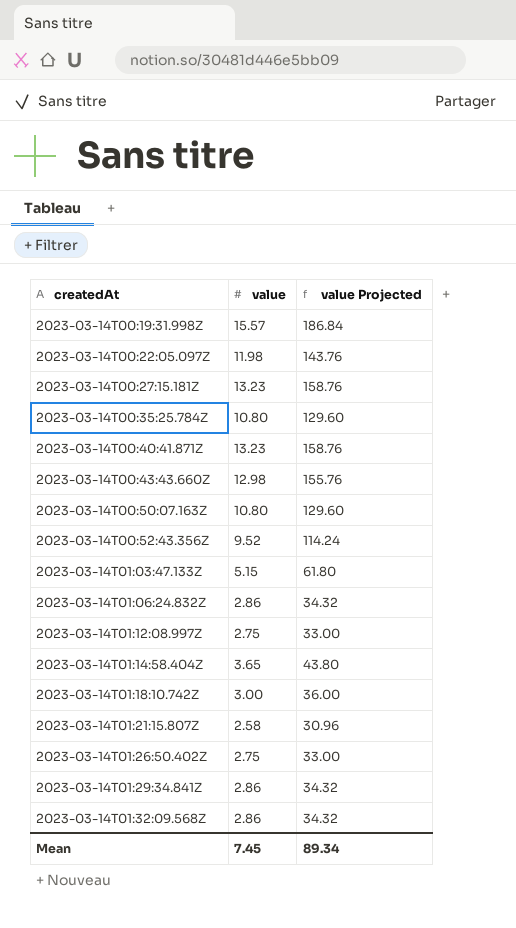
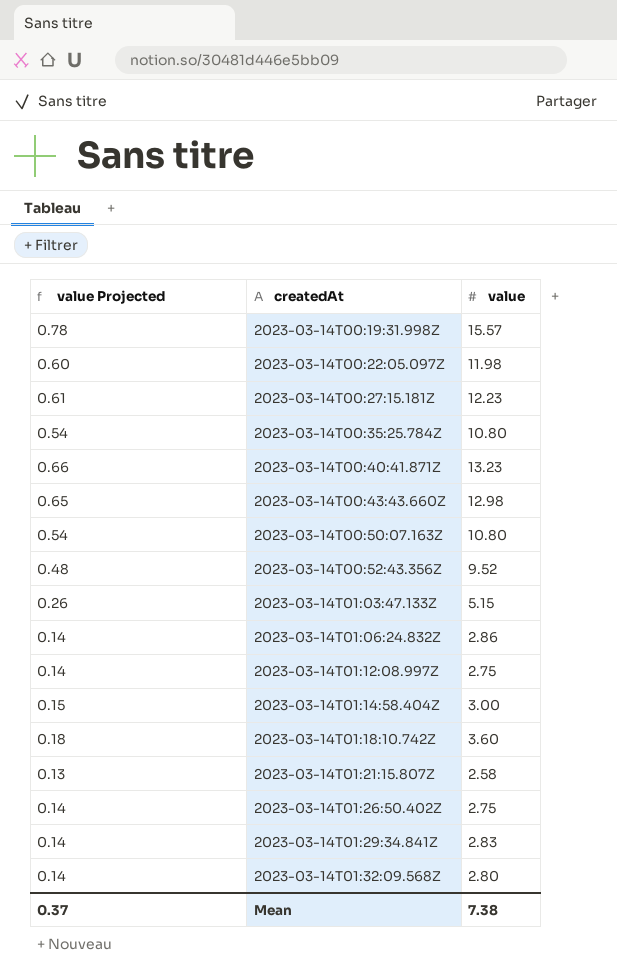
column value Projected | formula: [value] * 12 -> [value] * 0.05
column value Projected | position: 3 -> 1
2023-03-14T00:27:15.181Z | value: 13.23 -> 12.23
2023-03-14T01:14:58.404Z | value: 3.65 -> 3.00
2023-03-14T01:18:10.742Z | value: 3.00 -> 3.60
2023-03-14T01:29:34.841Z | value: 2.86 -> 2.83
2023-03-14T01:32:09.568Z | value: 2.86 -> 2.80
Mean | value Projected: 89.34 -> 0.37
Mean | value: 7.45 -> 7.38

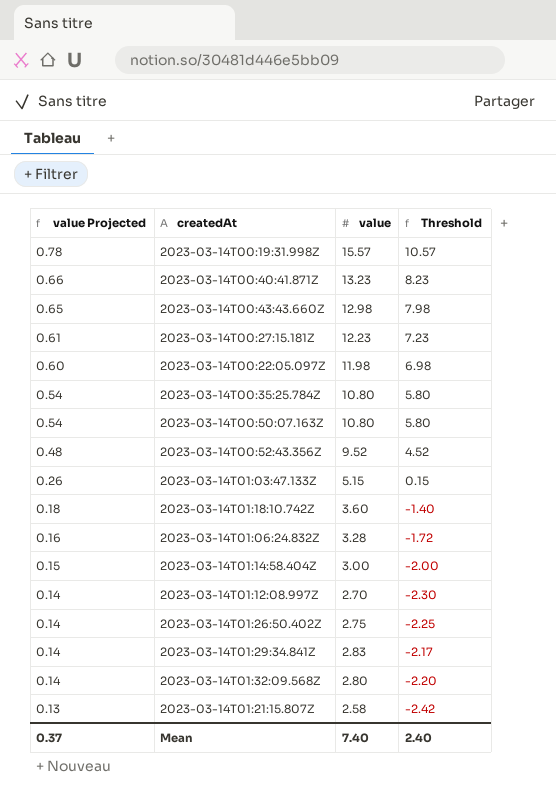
row order: createdAt ascending -> value Projected descending
column Threshold | formula: none -> [value] - 5
2023-03-14T01:06:24.832Z | value Projected: 0.14 -> 0.16
2023-03-14T01:06:24.832Z | value: 2.86 -> 3.28
2023-03-14T01:12:08.997Z | value: 2.75 -> 2.70
Mean | value: 7.38 -> 7.40

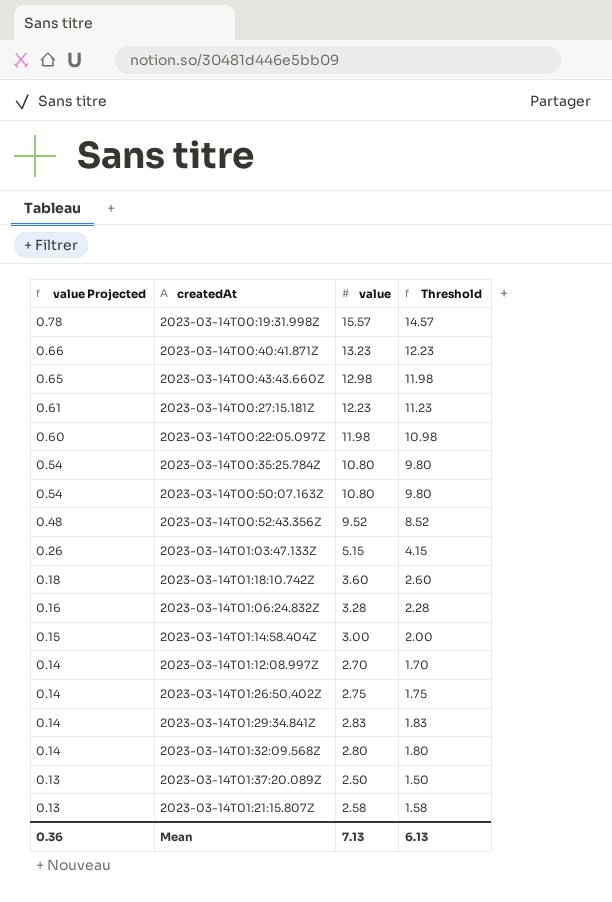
column Threshold | formula: [value] - 5 -> [value] - 1
row 2023-03-14T01:37:20.089Z: none -> 0.13 | 2.50 | 1.50
Mean | value Projected: 0.37 -> 0.36
Mean | value: 7.40 -> 7.13
Mean | Threshold: 2.40 -> 6.13

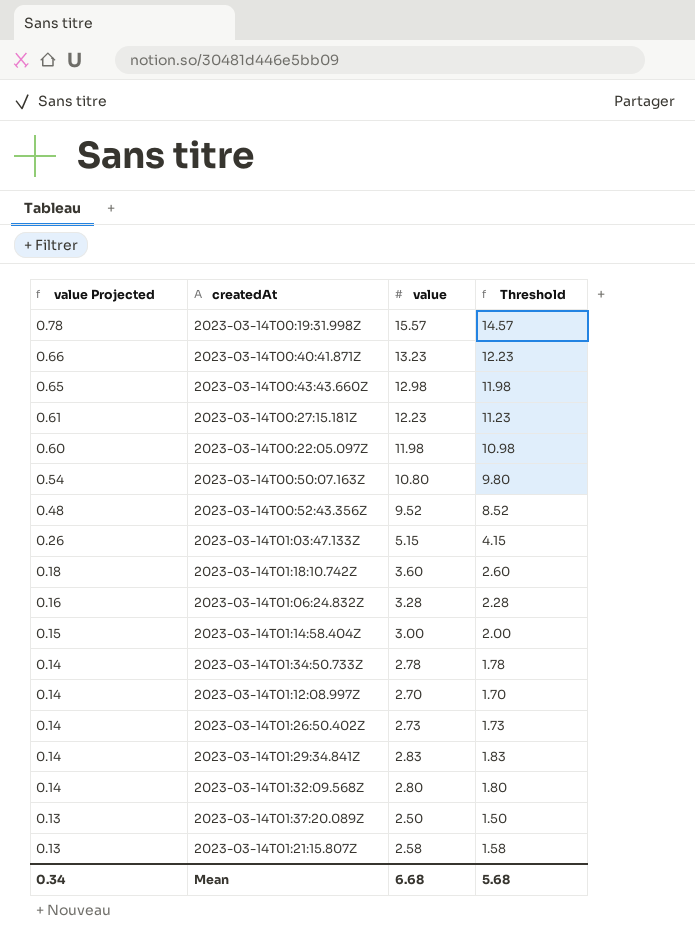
row 2023-03-14T00:35:25.784Z: 0.54 | 10.80 | 9.80 -> none
row 2023-03-14T01:34:50.733Z: none -> 0.14 | 2.78 | 1.78
2023-03-14T01:26:50.402Z | value: 2.75 -> 2.73
2023-03-14T01:26:50.402Z | Threshold: 1.75 -> 1.73
Mean | value Projected: 0.36 -> 0.34
Mean | value: 7.13 -> 6.68
Mean | Threshold: 6.13 -> 5.68

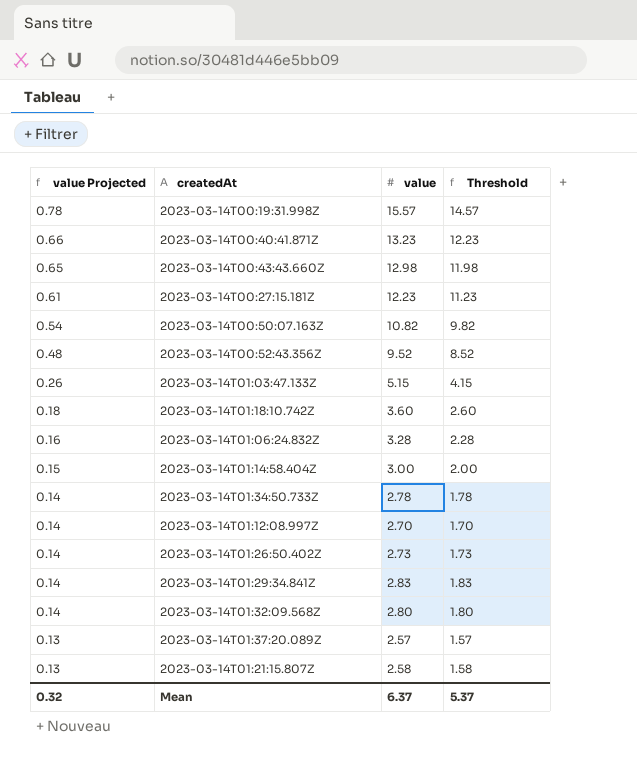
row 2023-03-14T00:22:05.097Z: 0.60 | 11.98 | 10.98 -> none
2023-03-14T00:50:07.163Z | value: 10.80 -> 10.82
2023-03-14T00:50:07.163Z | Threshold: 9.80 -> 9.82
2023-03-14T01:37:20.089Z | value: 2.50 -> 2.57
2023-03-14T01:37:20.089Z | Threshold: 1.50 -> 1.57
Mean | value Projected: 0.34 -> 0.32
Mean | value: 6.68 -> 6.37
Mean | Threshold: 5.68 -> 5.37

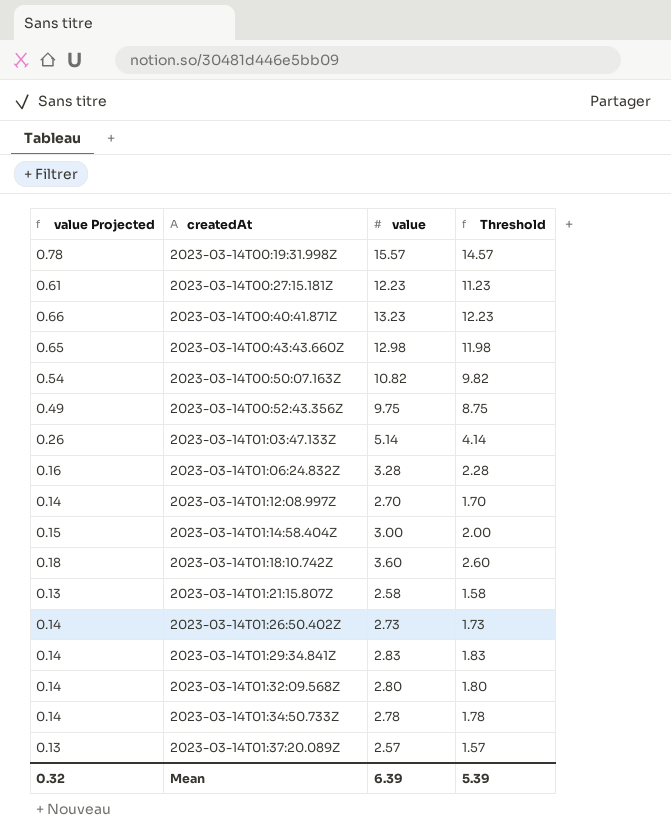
row order: value Projected descending -> createdAt ascending
2023-03-14T00:52:43.356Z | value Projected: 0.48 -> 0.49
2023-03-14T00:52:43.356Z | value: 9.52 -> 9.75
2023-03-14T00:52:43.356Z | Threshold: 8.52 -> 8.75
2023-03-14T01:03:47.133Z | value: 5.15 -> 5.14
2023-03-14T01:03:47.133Z | Threshold: 4.15 -> 4.14
Mean | value: 6.37 -> 6.39
Mean | Threshold: 5.37 -> 5.39

